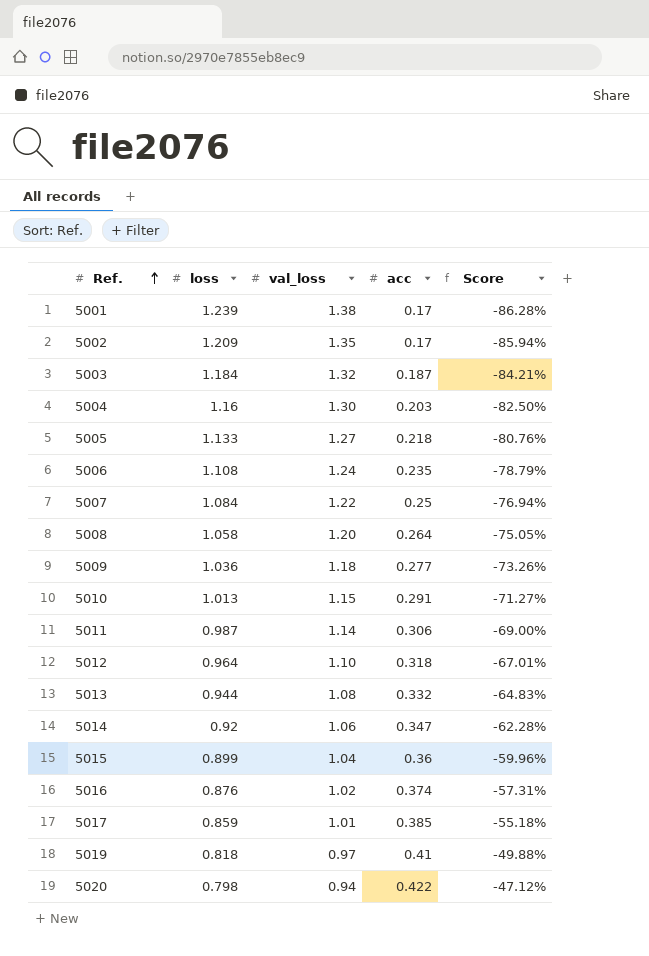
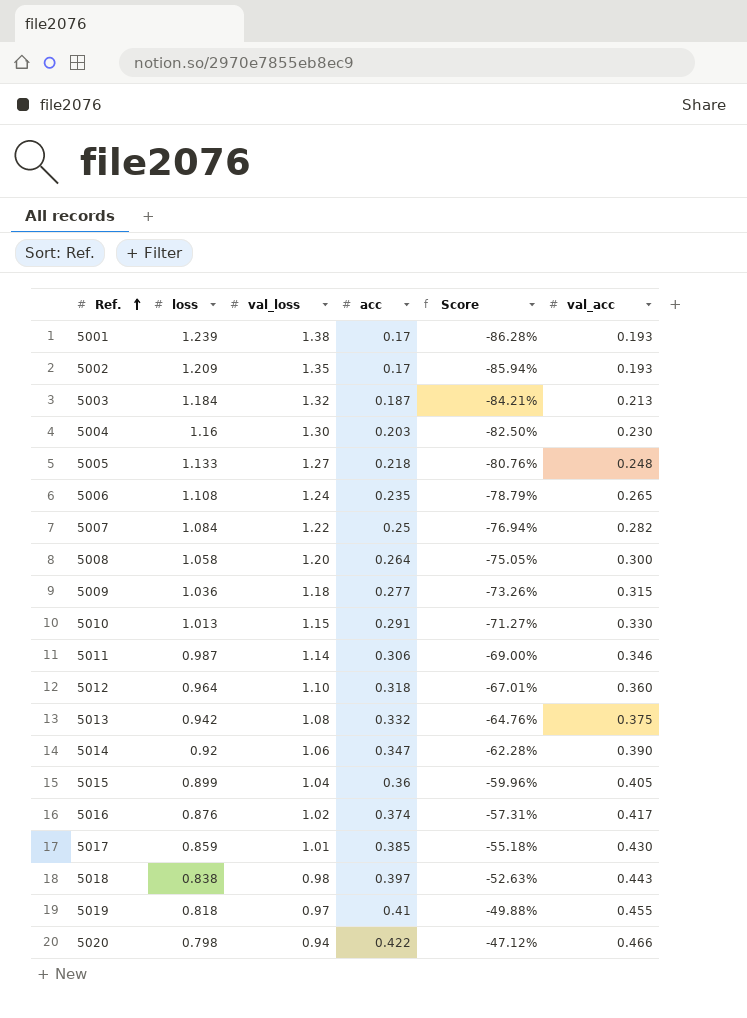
column val_acc | position: none -> 6
5013 | loss: 0.944 -> 0.942
5013 | Score: -64.83% -> -64.76%
row 5018: none -> 0.838 | 0.98 | 0.397 | -52.63% | 0.443

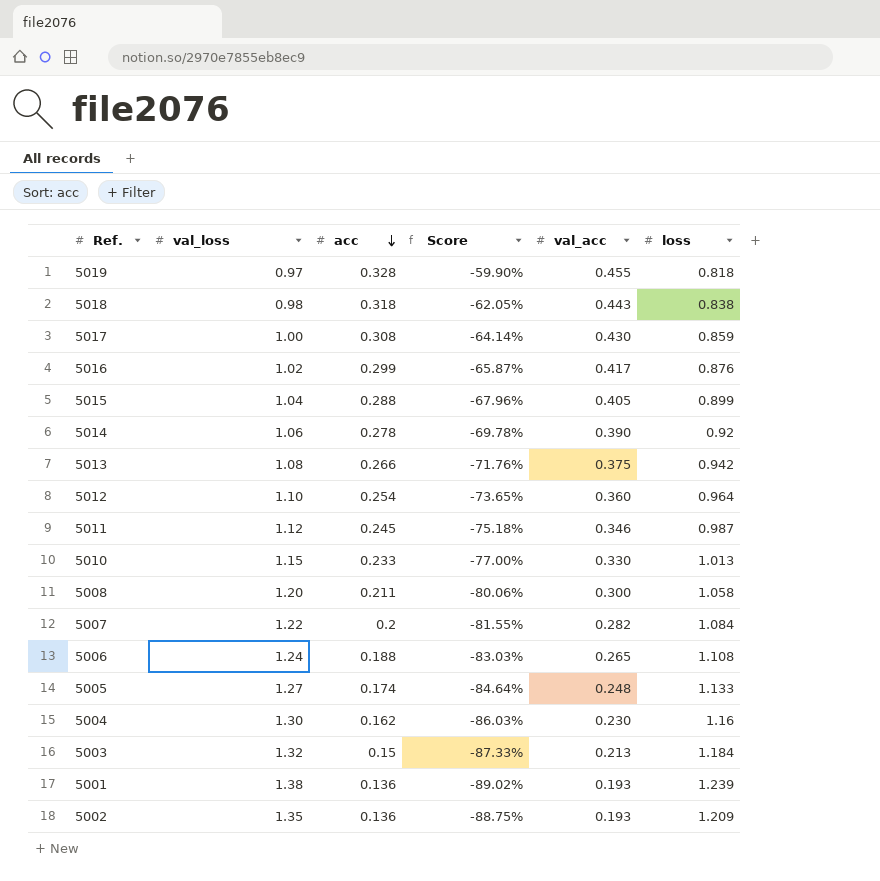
row order: Ref. ascending -> acc descending
column loss | position: 2 -> 6
row 5009: 1.036 | 1.18 | 0.277 | -73.26% | 0.315 -> none
row 5020: 0.798 | 0.94 | 0.422 | -47.12% | 0.466 -> none
5019 | acc: 0.41 -> 0.328
5019 | Score: -49.88% -> -59.90%
5018 | acc: 0.397 -> 0.318
5018 | Score: -52.63% -> -62.05%
5017 | val_loss: 1.01 -> 1.00
5017 | acc: 0.385 -> 0.308
5017 | Score: -55.18% -> -64.14%
5016 | acc: 0.374 -> 0.299
5016 | Score: -57.31% -> -65.87%
5015 | acc: 0.36 -> 0.288
5015 | Score: -59.96% -> -67.96%
5014 | acc: 0.347 -> 0.278
5014 | Score: -62.28% -> -69.78%
5013 | acc: 0.332 -> 0.266
5013 | Score: -64.76% -> -71.76%
5012 | acc: 0.318 -> 0.254
5012 | Score: -67.01% -> -73.65%
5011 | val_loss: 1.14 -> 1.12
5011 | acc: 0.306 -> 0.245
5011 | Score: -69.00% -> -75.18%
5010 | acc: 0.291 -> 0.233
5010 | Score: -71.27% -> -77.00%
5008 | acc: 0.264 -> 0.211
5008 | Score: -75.05% -> -80.06%
5007 | acc: 0.25 -> 0.2
5007 | Score: -76.94% -> -81.55%
5006 | acc: 0.235 -> 0.188
5006 | Score: -78.79% -> -83.03%
5005 | acc: 0.218 -> 0.174
5005 | Score: -80.76% -> -84.64%
5004 | acc: 0.203 -> 0.162
5004 | Score: -82.50% -> -86.03%
5003 | acc: 0.187 -> 0.15
5003 | Score: -84.21% -> -87.33%
5001 | acc: 0.17 -> 0.136
5001 | Score: -86.28% -> -89.02%
5002 | acc: 0.17 -> 0.136
5002 | Score: -85.94% -> -88.75%

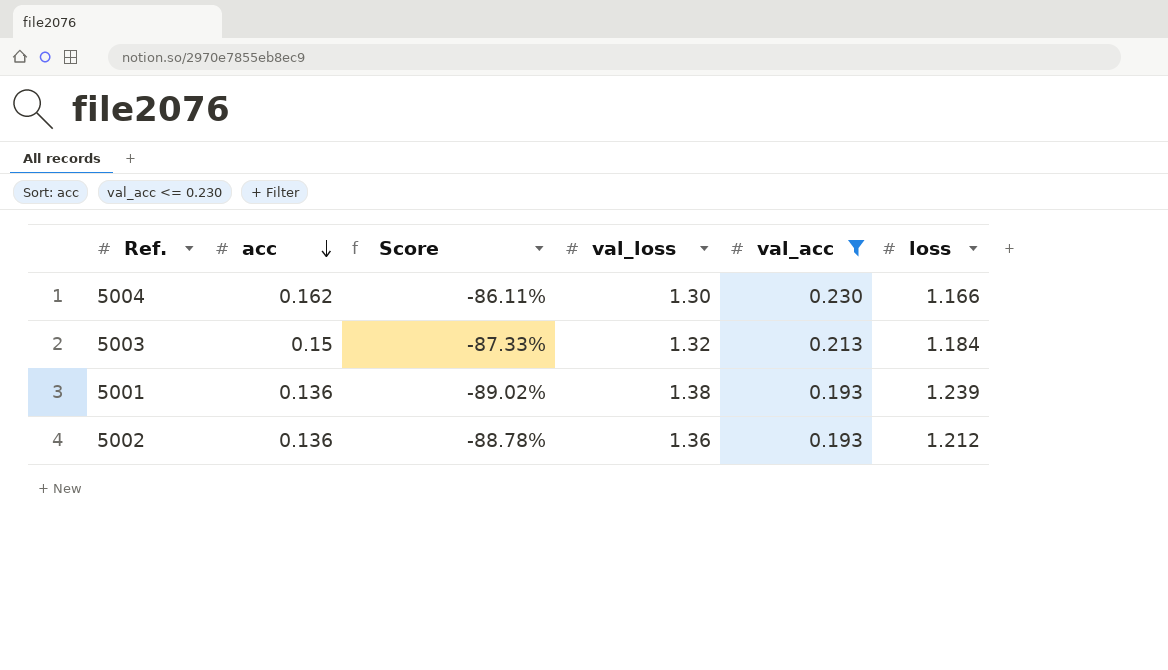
filter: none -> val_acc <= 0.230
column val_loss | position: 2 -> 4
5004 | Score: -86.03% -> -86.11%
5004 | loss: 1.16 -> 1.166
5002 | Score: -88.75% -> -88.78%
5002 | val_loss: 1.35 -> 1.36
5002 | loss: 1.209 -> 1.212

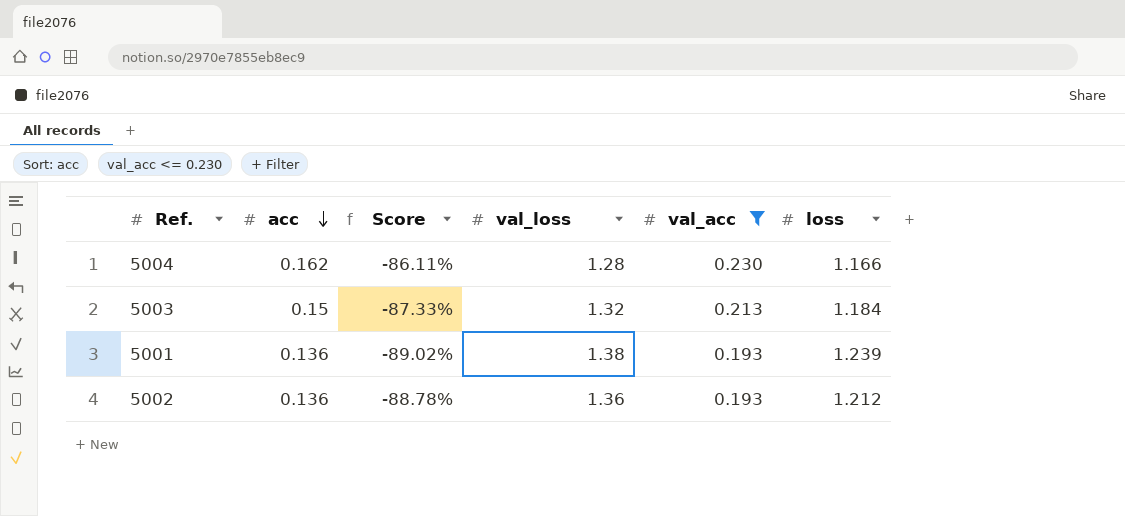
5004 | val_loss: 1.30 -> 1.28

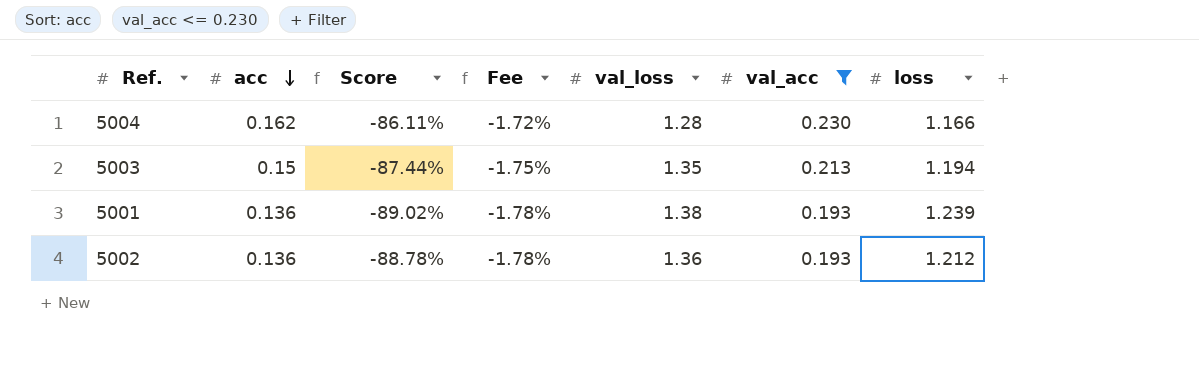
column Fee | formula: none -> [Score] * 0.02
5003 | Score: -87.33% -> -87.44%
5003 | val_loss: 1.32 -> 1.35
5003 | loss: 1.184 -> 1.194

